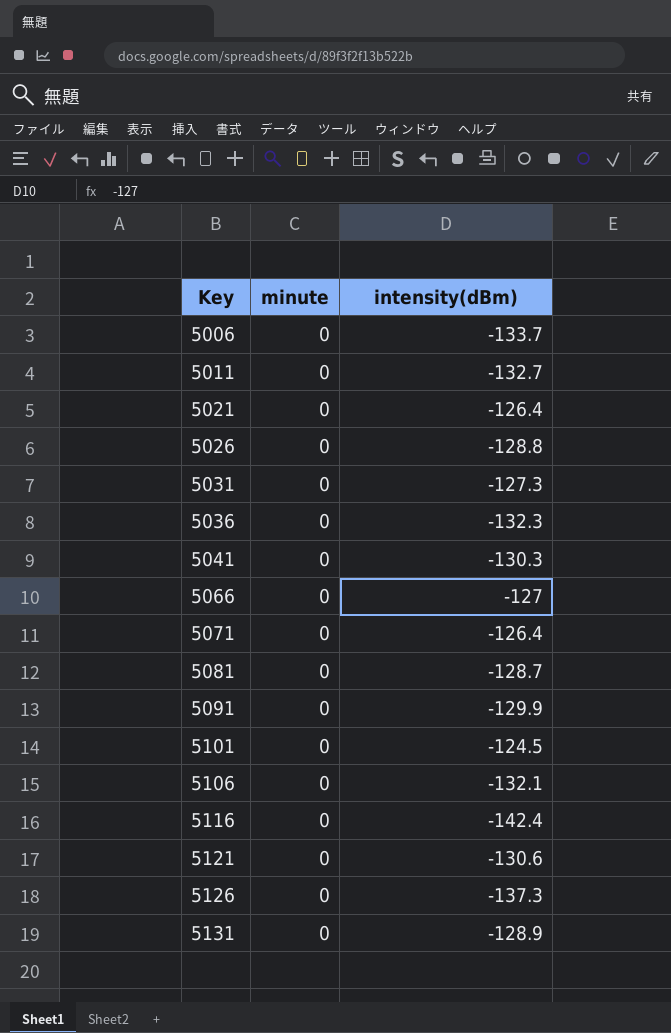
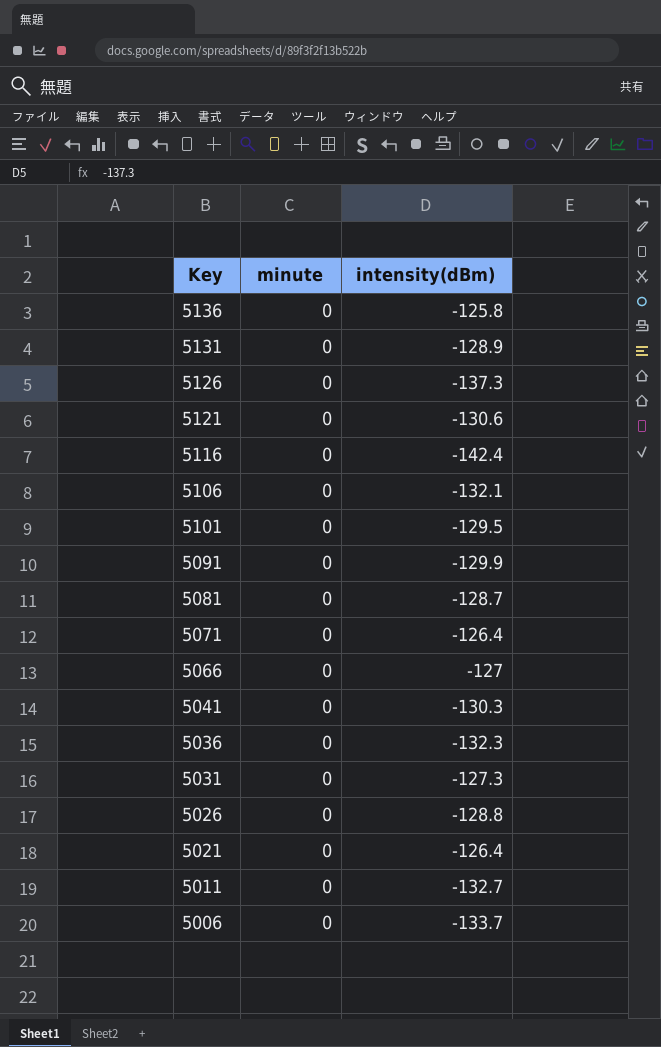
row order: Key ascending -> Key descending
row 5136: none -> 0 | -125.8
5101 | intensity(dBm): -124.5 -> -129.5

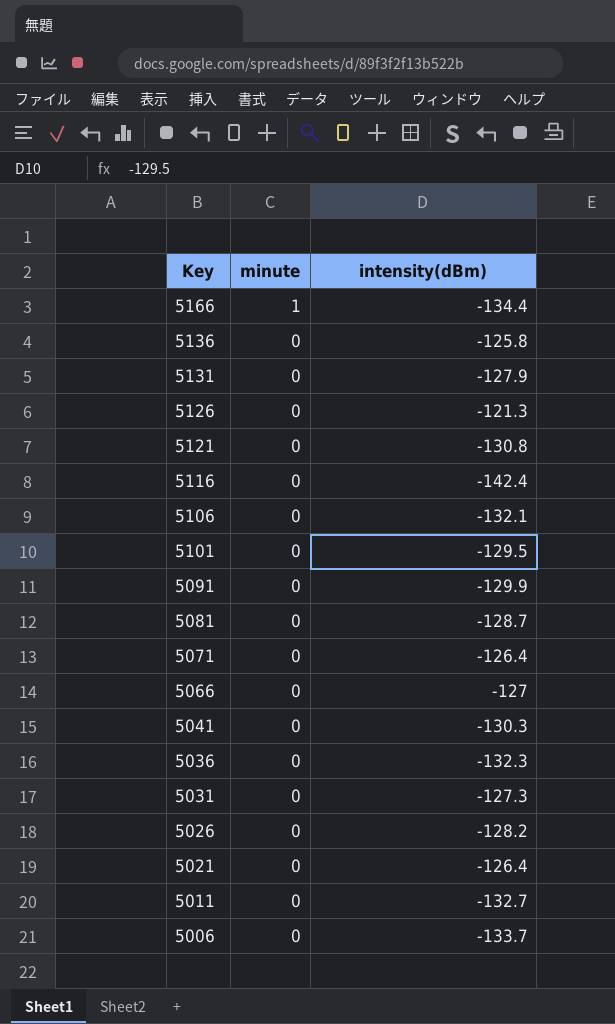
row 5166: none -> 1 | -134.4
5131 | intensity(dBm): -128.9 -> -127.9
5126 | intensity(dBm): -137.3 -> -121.3
5121 | intensity(dBm): -130.6 -> -130.8
5026 | intensity(dBm): -128.8 -> -128.2

